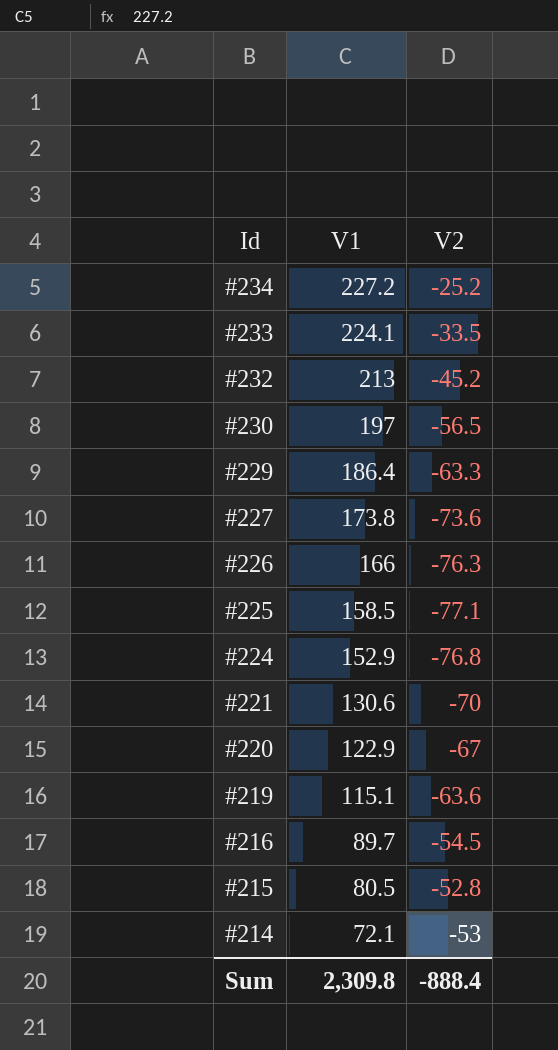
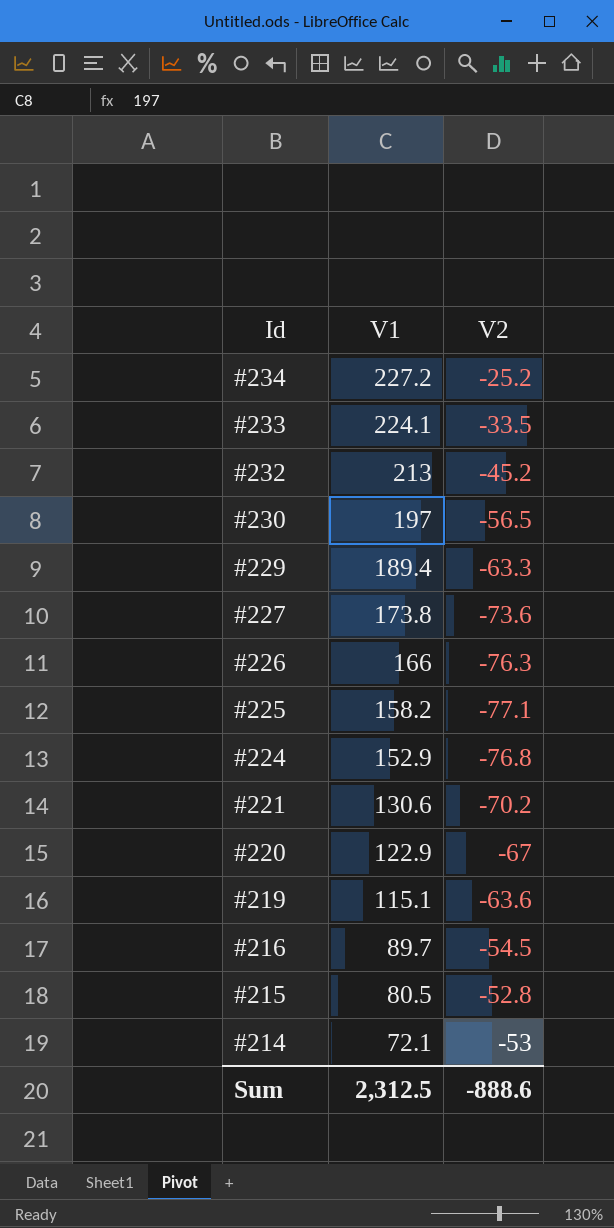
#229 | V1: 186.4 -> 189.4
#225 | V1: 158.5 -> 158.2
#221 | V2: -70 -> -70.2
Sum | V1: 2,309.8 -> 2,312.5
Sum | V2: -888.4 -> -888.6

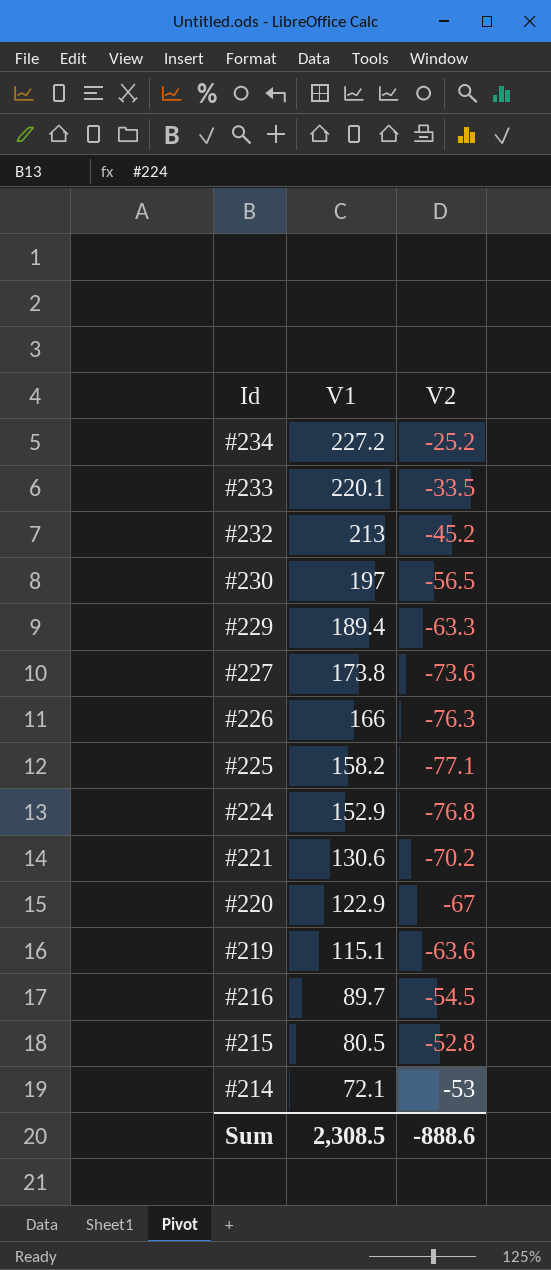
#233 | V1: 224.1 -> 220.1
Sum | V1: 2,312.5 -> 2,308.5

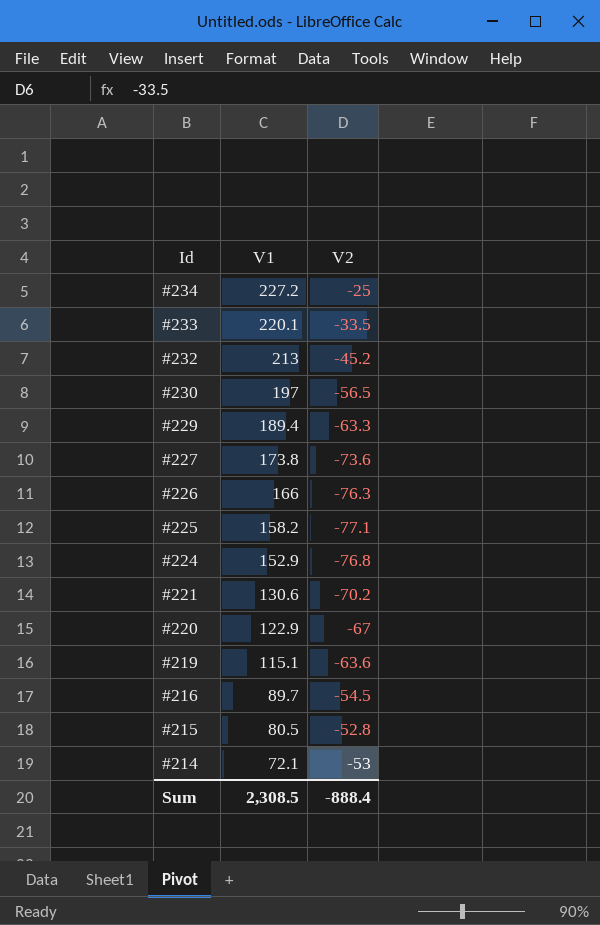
#234 | V2: -25.2 -> -25
Sum | V2: -888.6 -> -888.4

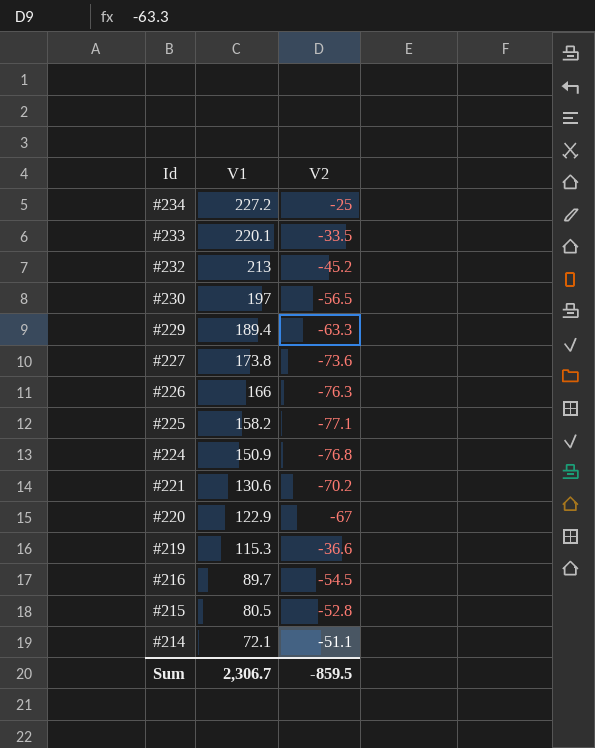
#224 | V1: 152.9 -> 150.9
#219 | V1: 115.1 -> 115.3
#219 | V2: -63.6 -> -36.6
#214 | V2: -53 -> -51.1
Sum | V1: 2,308.5 -> 2,306.7
Sum | V2: -888.4 -> -859.5

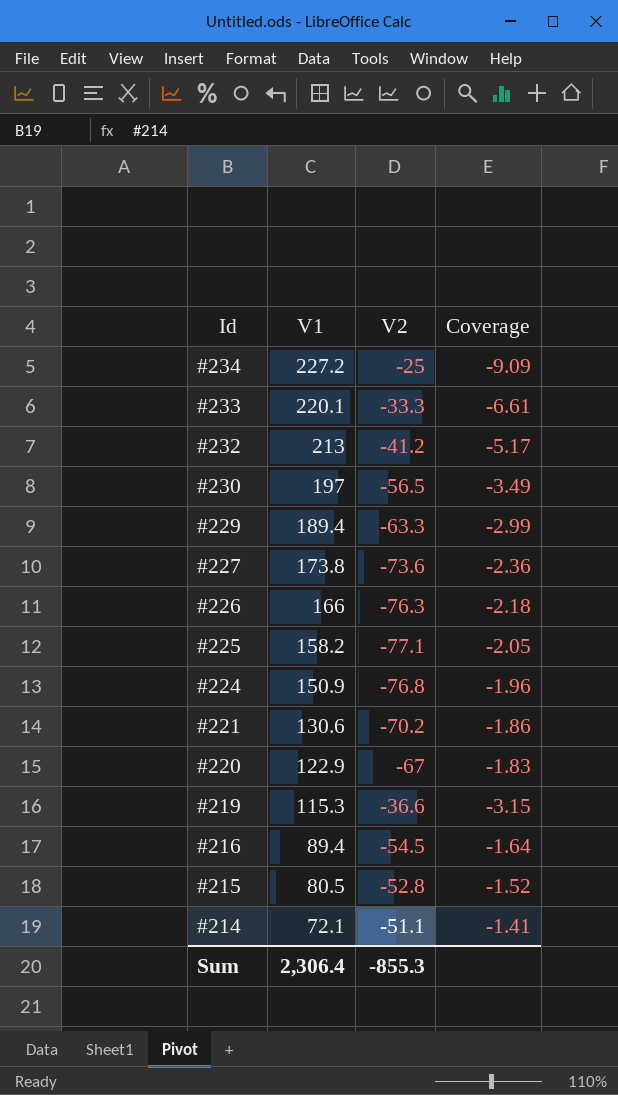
column Coverage | formula: none -> [V1] / [V2]
#233 | V2: -33.5 -> -33.3
#232 | V2: -45.2 -> -41.2
#216 | V1: 89.7 -> 89.4
Sum | V1: 2,306.7 -> 2,306.4
Sum | V2: -859.5 -> -855.3

